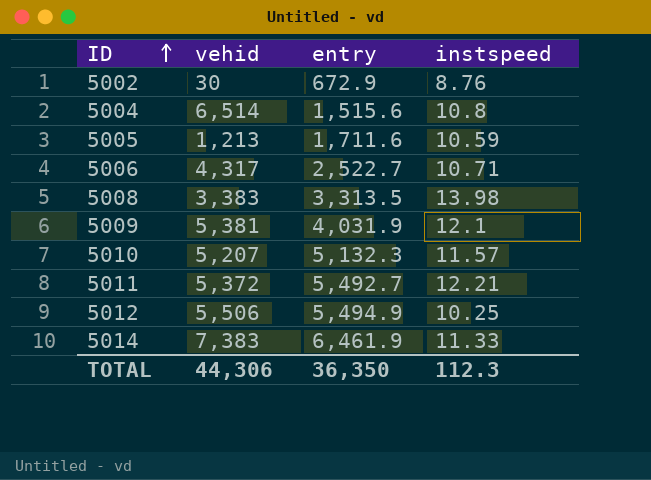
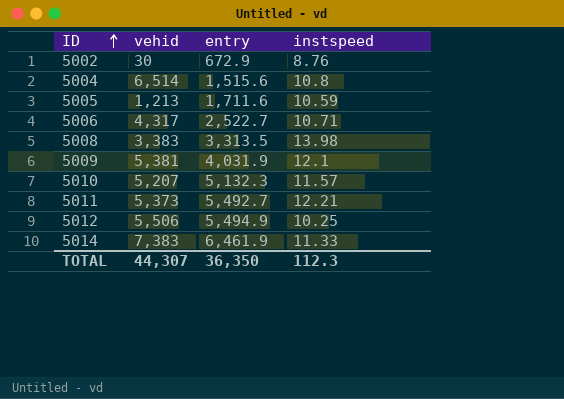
5011 | vehid: 5,372 -> 5,373
TOTAL | vehid: 44,306 -> 44,307

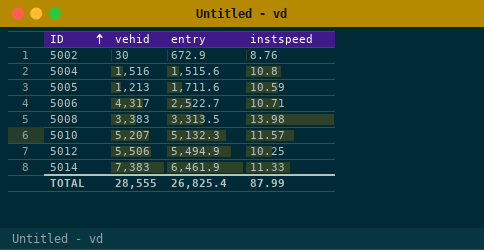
row 5009: 5,381 | 4,031.9 | 12.1 -> none
row 5011: 5,373 | 5,492.7 | 12.21 -> none
5004 | vehid: 6,514 -> 1,516
TOTAL | vehid: 44,307 -> 28,555
TOTAL | entry: 36,350 -> 26,825.4
TOTAL | instspeed: 112.3 -> 87.99

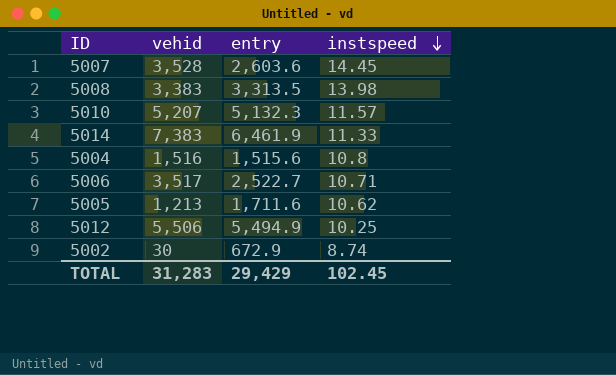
row order: ID ascending -> instspeed descending
row 5007: none -> 3,528 | 2,603.6 | 14.45
5006 | vehid: 4,317 -> 3,517
5005 | instspeed: 10.59 -> 10.62
5002 | instspeed: 8.76 -> 8.74
TOTAL | vehid: 28,555 -> 31,283
TOTAL | entry: 26,825.4 -> 29,429
TOTAL | instspeed: 87.99 -> 102.45

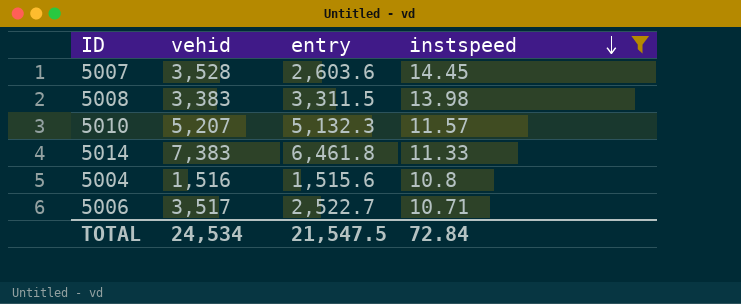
filter: none -> instspeed >= 10.71
5008 | entry: 3,313.5 -> 3,311.5
5014 | entry: 6,461.9 -> 6,461.8
TOTAL | vehid: 31,283 -> 24,534
TOTAL | entry: 29,429 -> 21,547.5
TOTAL | instspeed: 102.45 -> 72.84

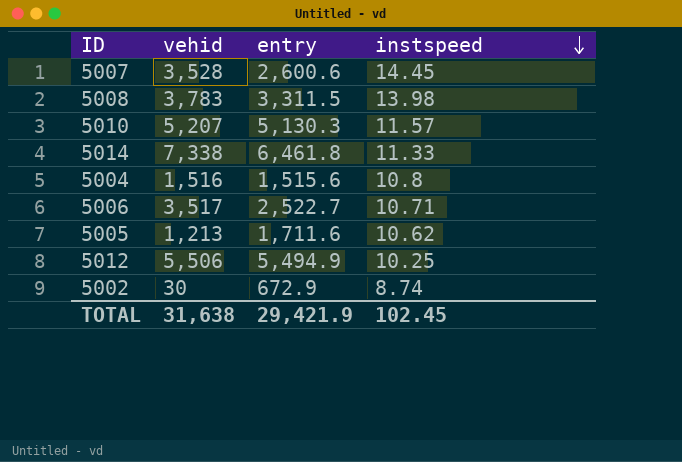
filter: instspeed >= 10.71 -> none
5007 | entry: 2,603.6 -> 2,600.6
5008 | vehid: 3,383 -> 3,783
5010 | entry: 5,132.3 -> 5,130.3
5014 | vehid: 7,383 -> 7,338
TOTAL | vehid: 24,534 -> 31,638
TOTAL | entry: 21,547.5 -> 29,421.9
TOTAL | instspeed: 72.84 -> 102.45

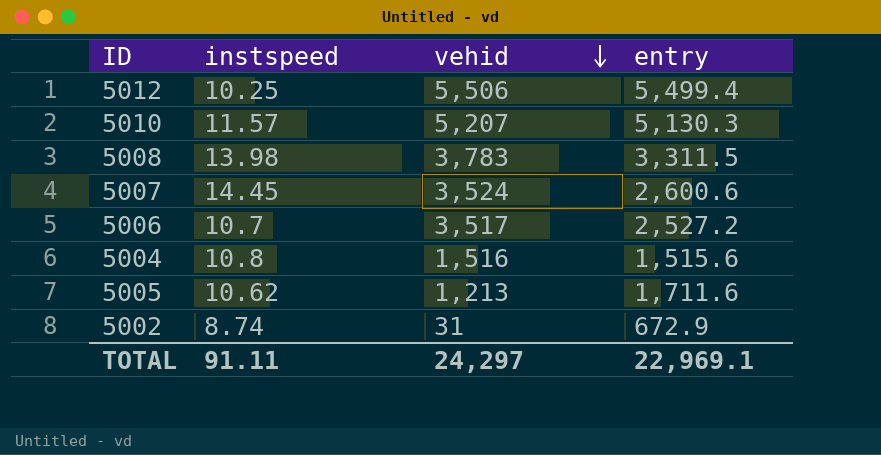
row order: instspeed descending -> vehid descending
column instspeed | position: 4 -> 2
row 5014: 7,338 | 6,461.8 | 11.33 -> none
5012 | entry: 5,494.9 -> 5,499.4
5007 | vehid: 3,528 -> 3,524
5006 | instspeed: 10.71 -> 10.7
5006 | entry: 2,522.7 -> 2,527.2
5002 | vehid: 30 -> 31
TOTAL | instspeed: 102.45 -> 91.11
TOTAL | vehid: 31,638 -> 24,297
TOTAL | entry: 29,421.9 -> 22,969.1

